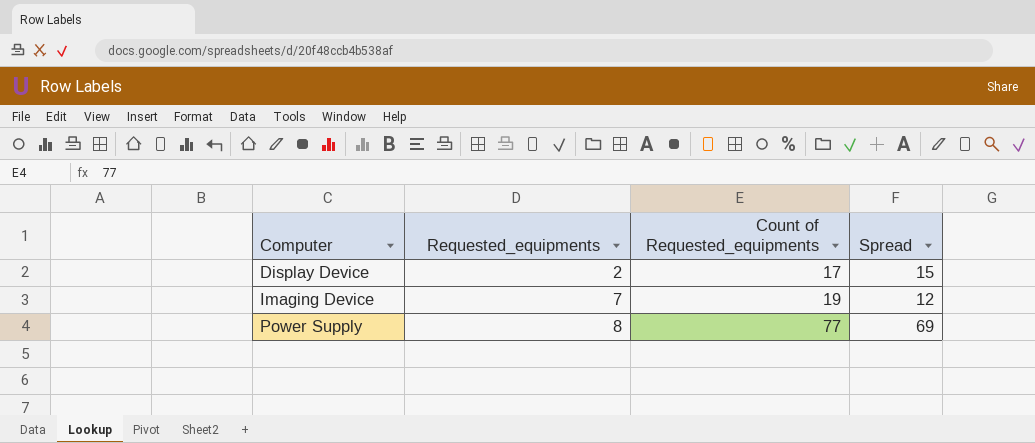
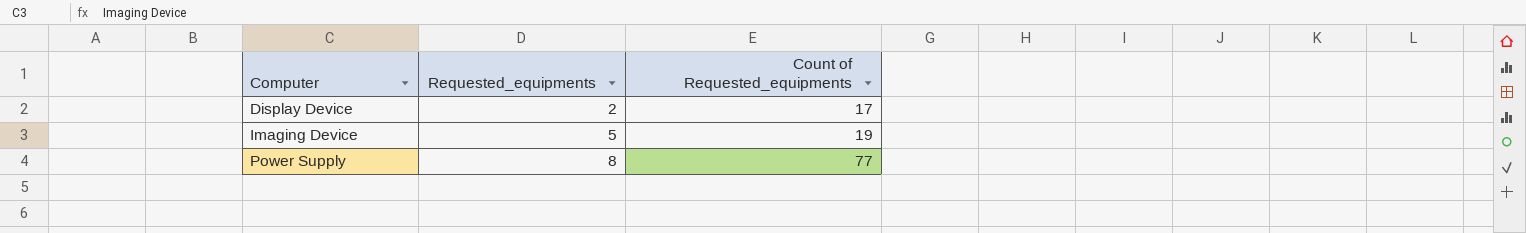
column Spread | formula: [Count of Requested_equipments] - [Requested_equipments] -> none
Imaging Device | Requested_equipments: 7 -> 5

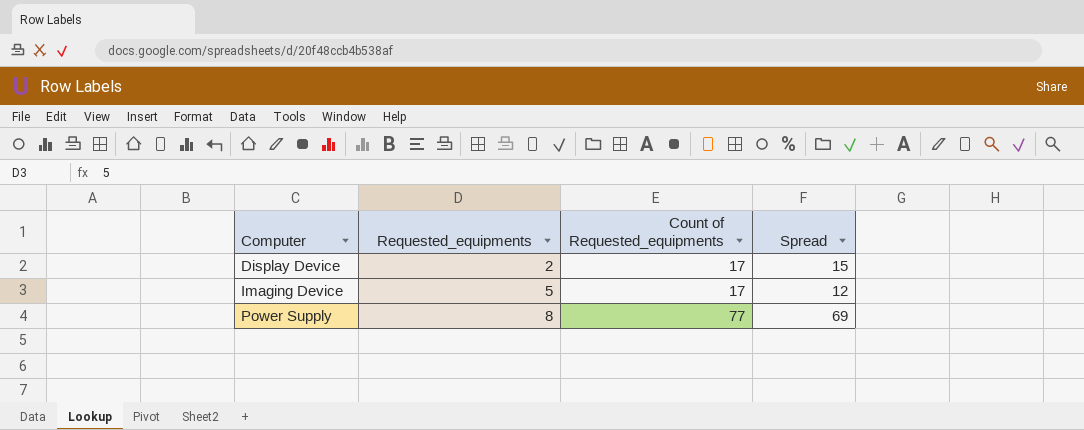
column Spread | formula: none -> [Count of Requested_equipments] - [Requested_equipments]
Imaging Device | Count of Requested_equipments: 19 -> 17

